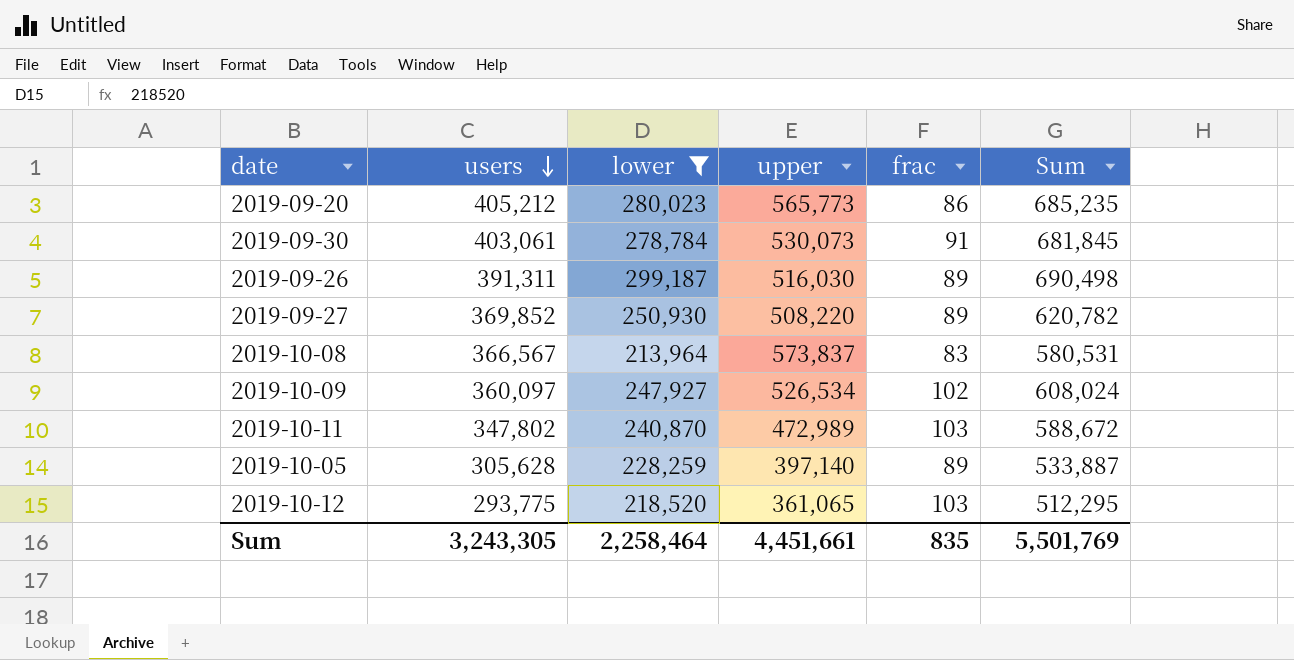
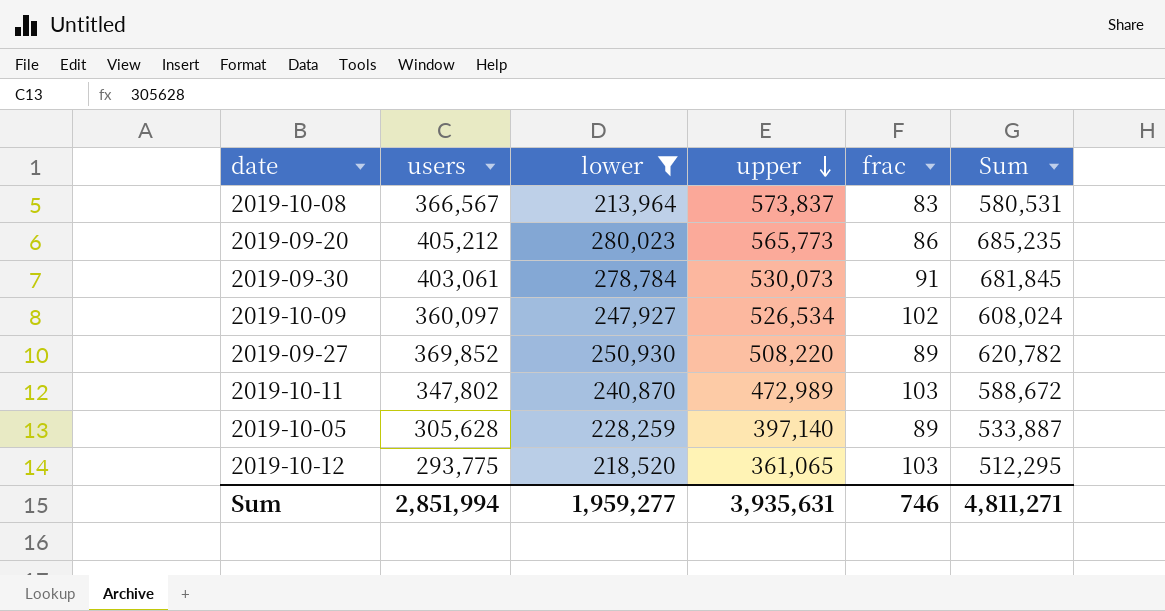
row order: users descending -> upper descending
row 2019-09-26: 391,311 | 299,187 | 516,030 | 89 | 690,498 -> none
Sum | users: 3,243,305 -> 2,851,994
Sum | lower: 2,258,464 -> 1,959,277
Sum | upper: 4,451,661 -> 3,935,631
Sum | frac: 835 -> 746
Sum | Sum: 5,501,769 -> 4,811,271

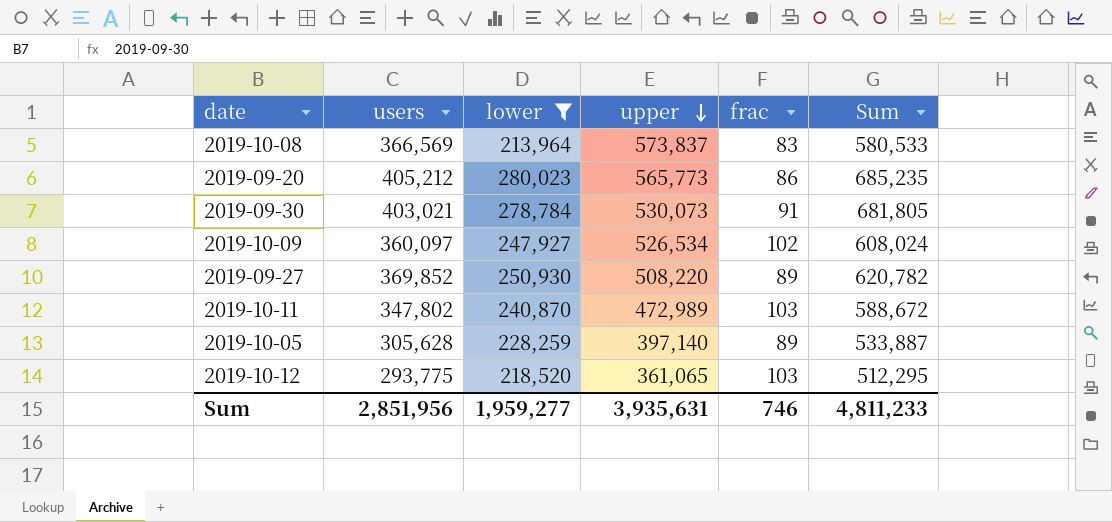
2019-10-08 | users: 366,567 -> 366,569
2019-10-08 | Sum: 580,531 -> 580,533
2019-09-30 | users: 403,061 -> 403,021
2019-09-30 | Sum: 681,845 -> 681,805
Sum | users: 2,851,994 -> 2,851,956
Sum | Sum: 4,811,271 -> 4,811,233

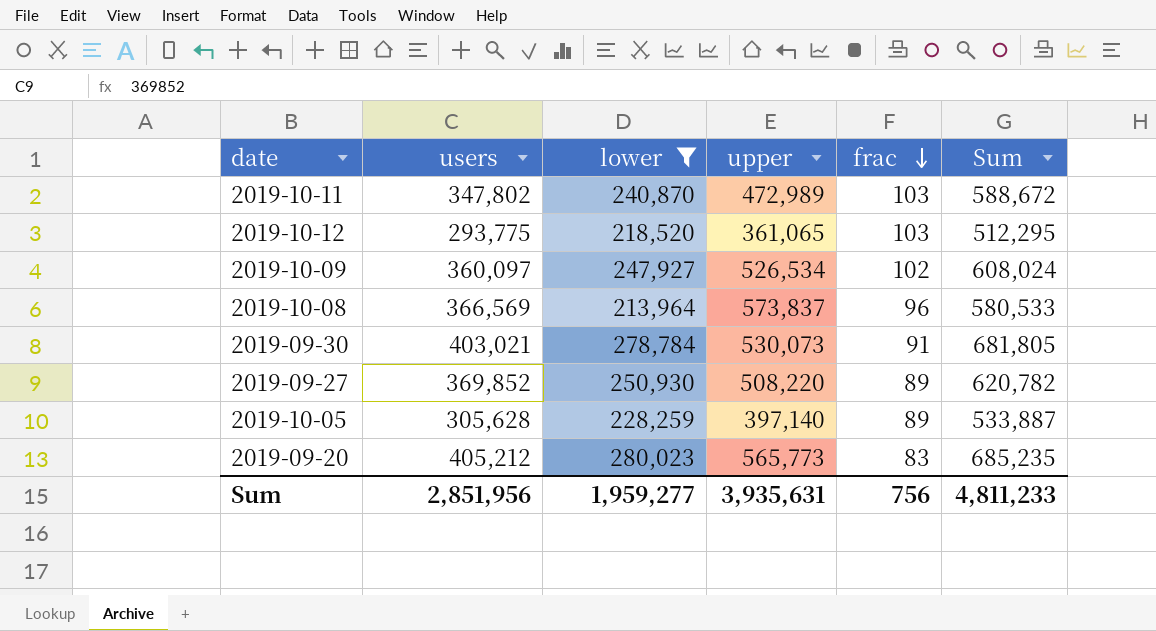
row order: upper descending -> frac descending
2019-10-08 | frac: 83 -> 96
2019-09-20 | frac: 86 -> 83
Sum | frac: 746 -> 756

